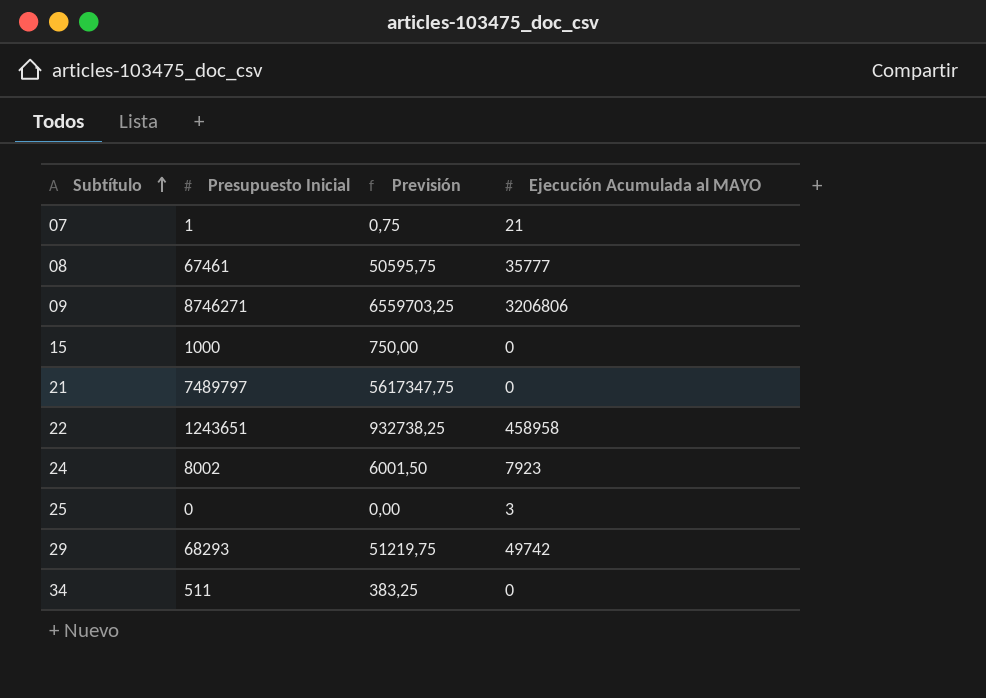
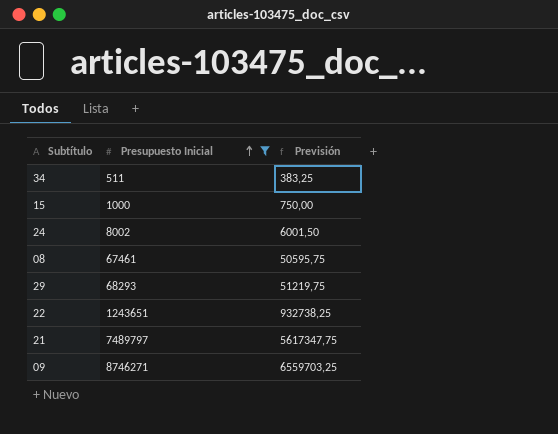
filter: none -> Presupuesto Inicial >= 511
row order: Subtítulo ascending -> Presupuesto Inicial ascending
column Ejecución Acumulada al MAYO | position: 4 -> none

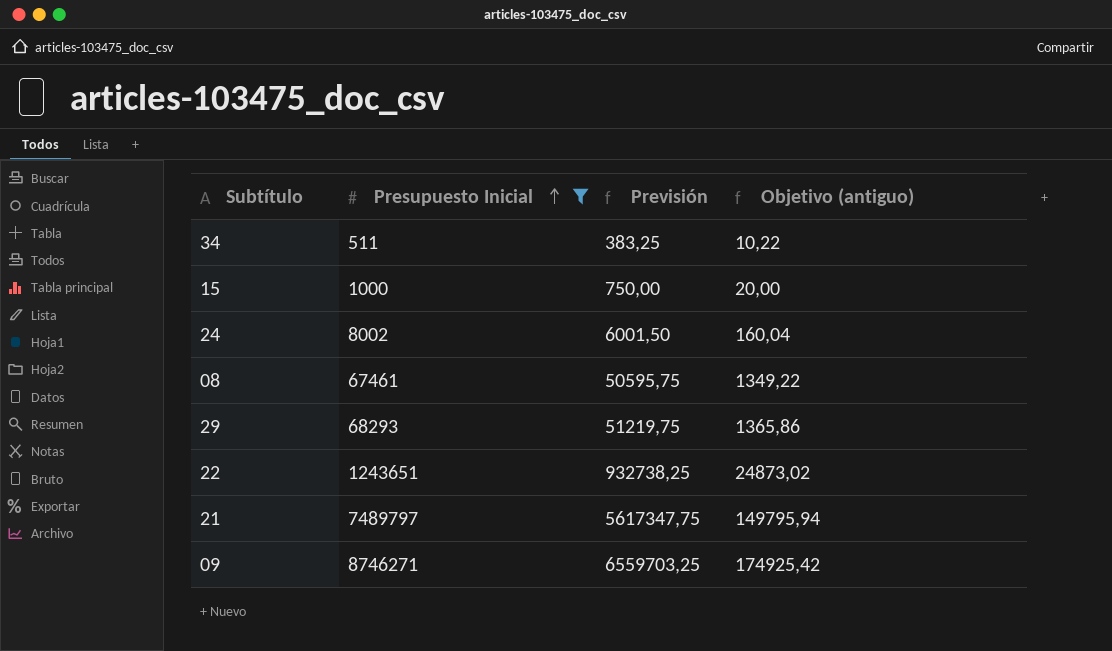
column Objetivo (antiguo) | formula: none -> [Presupuesto Inicial] * 0,02

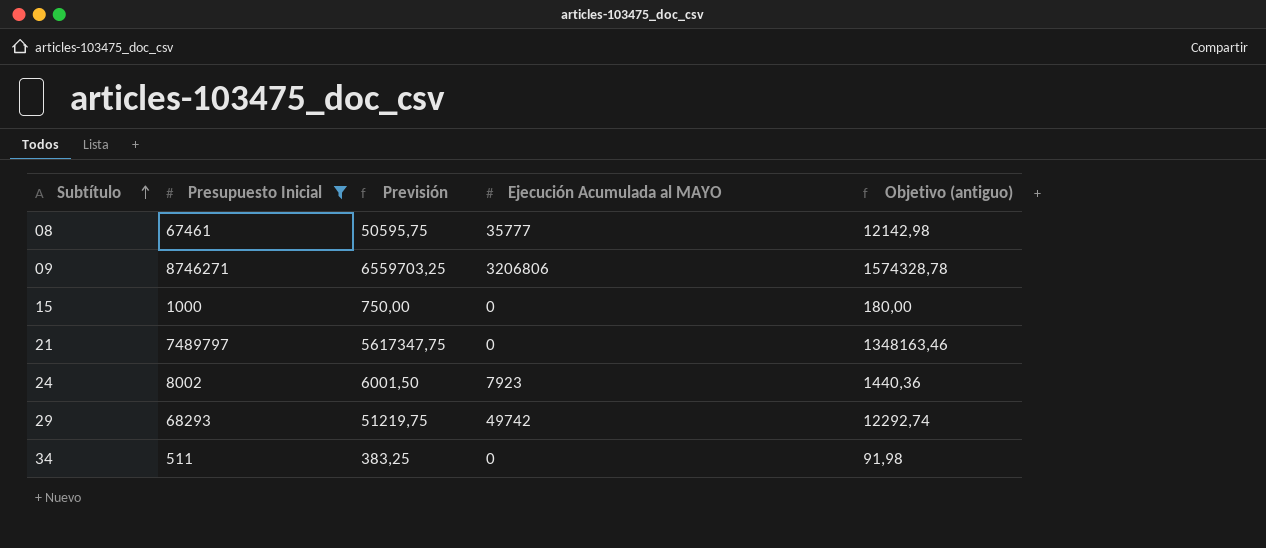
row order: Presupuesto Inicial ascending -> Subtítulo ascending
column Ejecución Acumulada al MAYO | position: none -> 4
column Objetivo (antiguo) | formula: [Presupuesto Inicial] * 0,02 -> [Presupuesto Inicial] * 0,18
row 22: 1243651 | 932738,25 | 24873,02 -> none

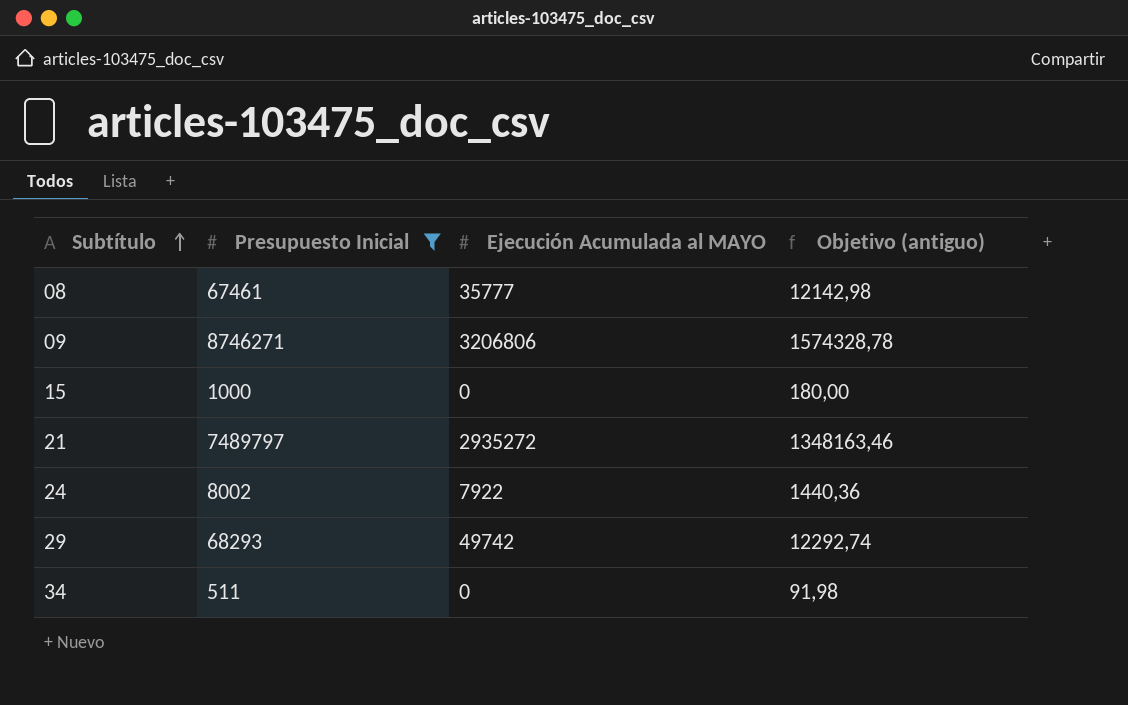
column Previsión | formula: [Presupuesto Inicial] * 0,75 -> none
21 | Ejecución Acumulada al MAYO: 0 -> 2935272
24 | Ejecución Acumulada al MAYO: 7923 -> 7922

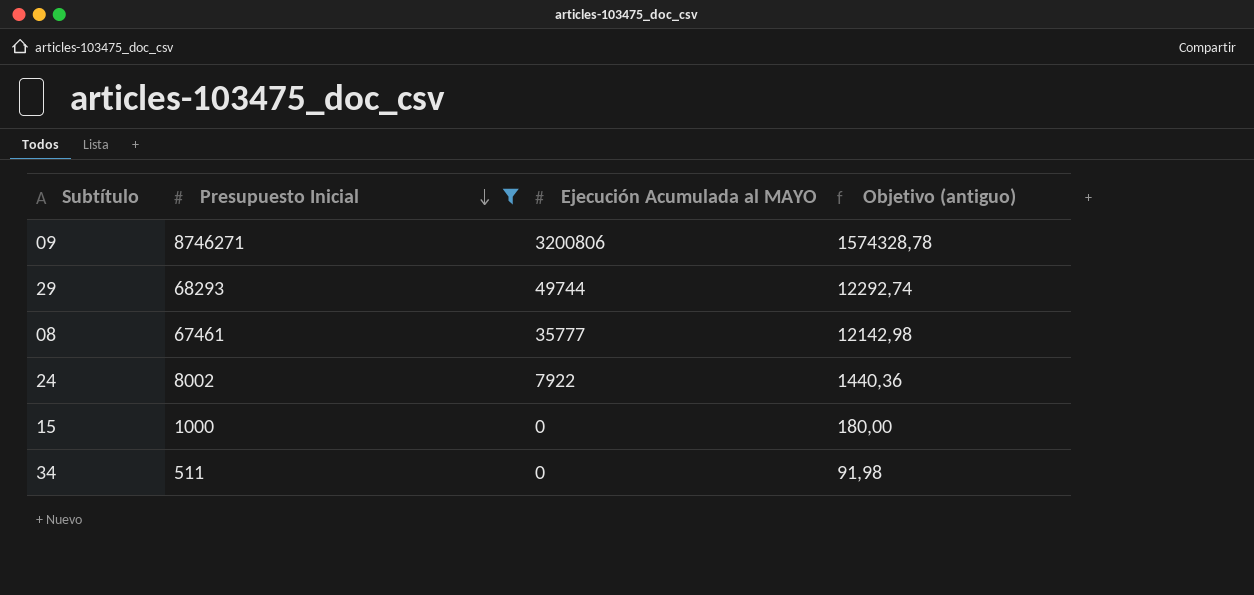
row order: Subtítulo ascending -> Presupuesto Inicial descending
row 21: 7489797 | 2935272 | 1348163,46 -> none
09 | Ejecución Acumulada al MAYO: 3206806 -> 3200806
29 | Ejecución Acumulada al MAYO: 49742 -> 49744

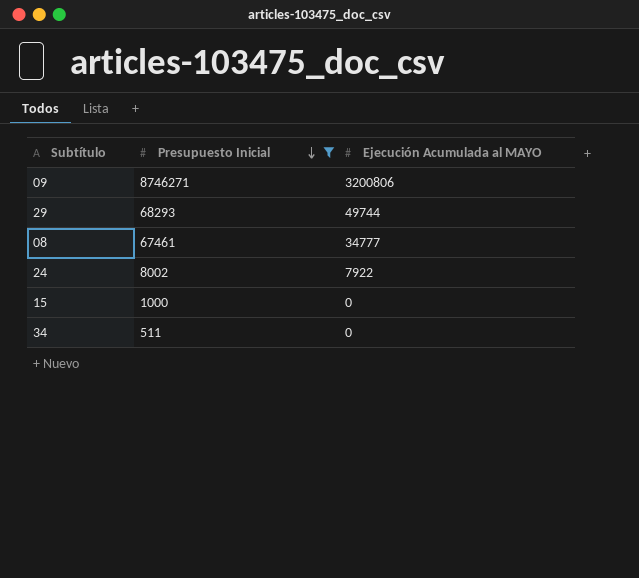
column Objetivo (antiguo) | formula: [Presupuesto Inicial] * 0,18 -> none
08 | Ejecución Acumulada al MAYO: 35777 -> 34777

